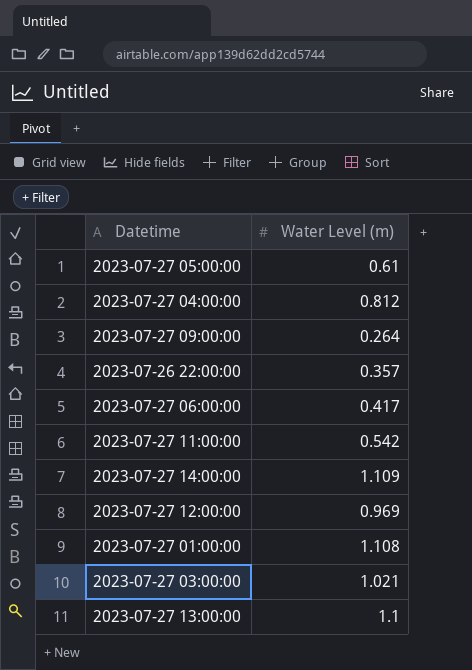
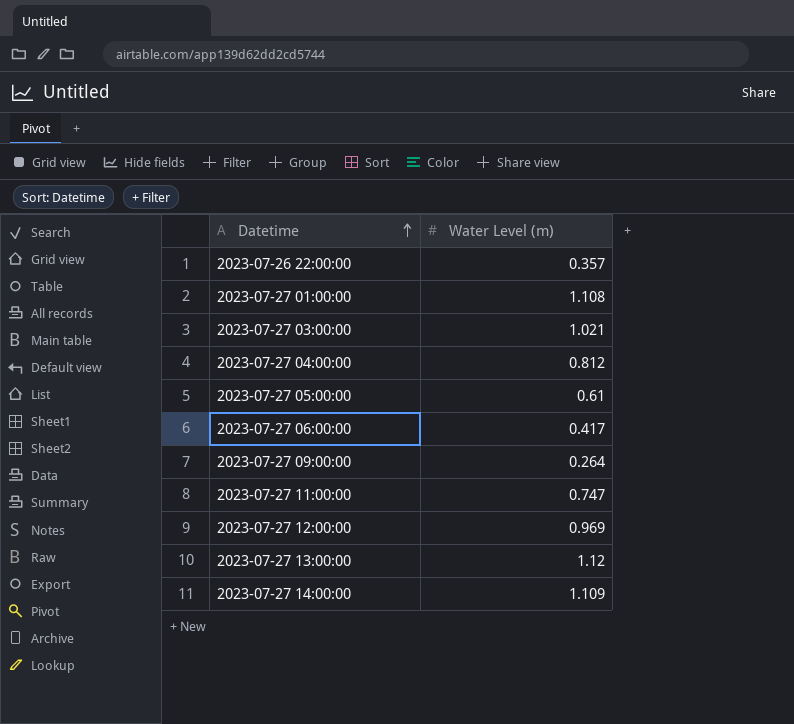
row order: none -> Datetime ascending
2023-07-27 11:00:00 | Water Level (m): 0.542 -> 0.747
2023-07-27 13:00:00 | Water Level (m): 1.1 -> 1.12

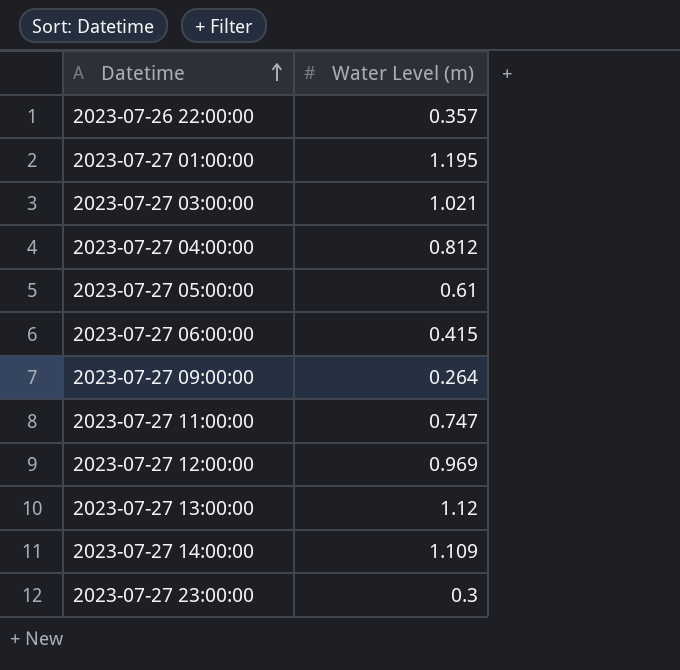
2023-07-27 01:00:00 | Water Level (m): 1.108 -> 1.195
2023-07-27 06:00:00 | Water Level (m): 0.417 -> 0.415
row 2023-07-27 23:00:00: none -> 0.3

